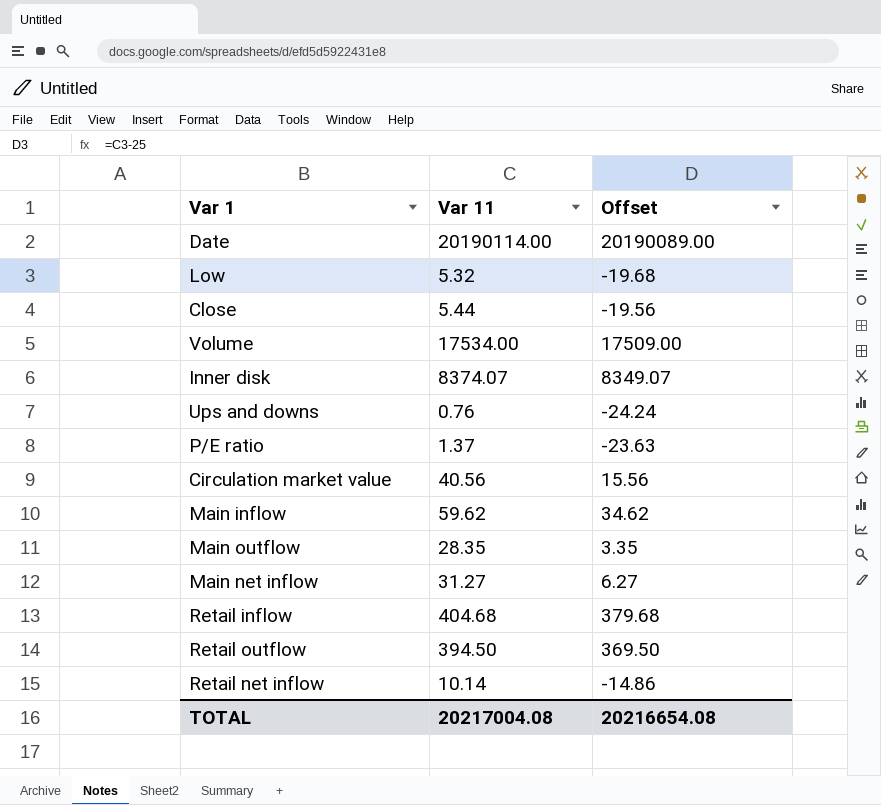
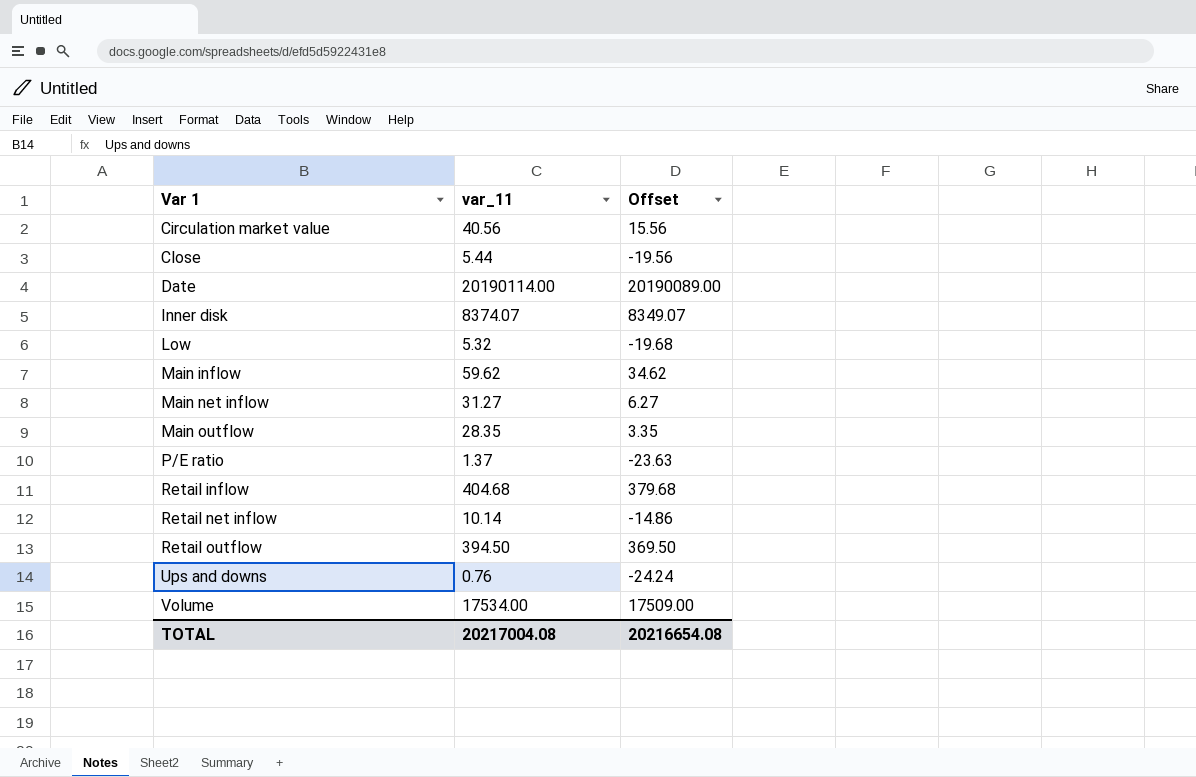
row order: none -> Var 1 ascending
column name: Var 11 -> var_11

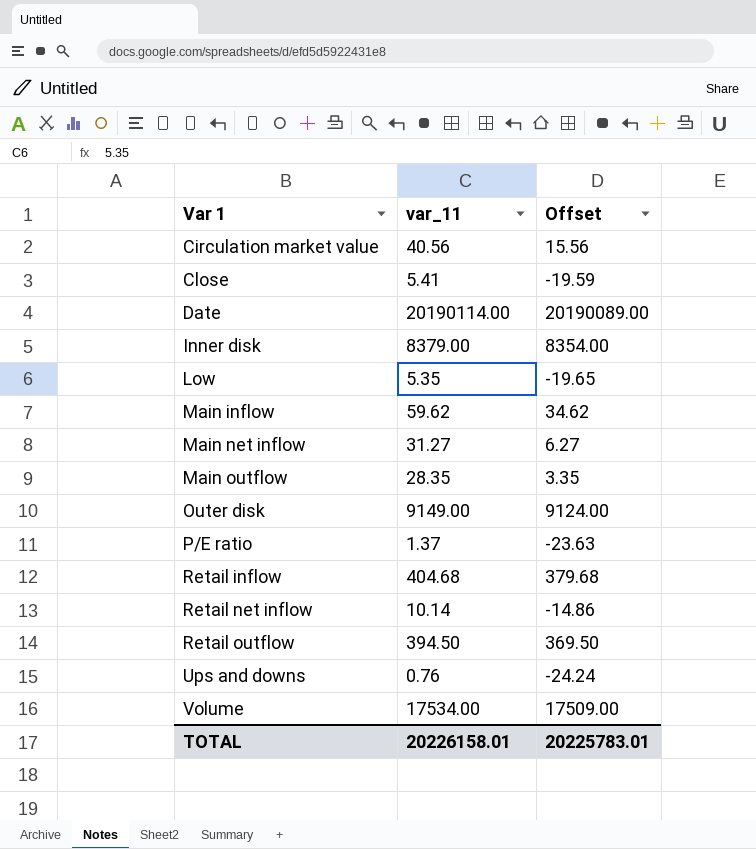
Close | var_11: 5.44 -> 5.41
Close | Offset: -19.56 -> -19.59
Inner disk | var_11: 8374.07 -> 8379.00
Inner disk | Offset: 8349.07 -> 8354.00
Low | var_11: 5.32 -> 5.35
Low | Offset: -19.68 -> -19.65
row Outer disk: none -> 9149.00 | 9124.00
TOTAL | var_11: 20217004.08 -> 20226158.01
TOTAL | Offset: 20216654.08 -> 20225783.01

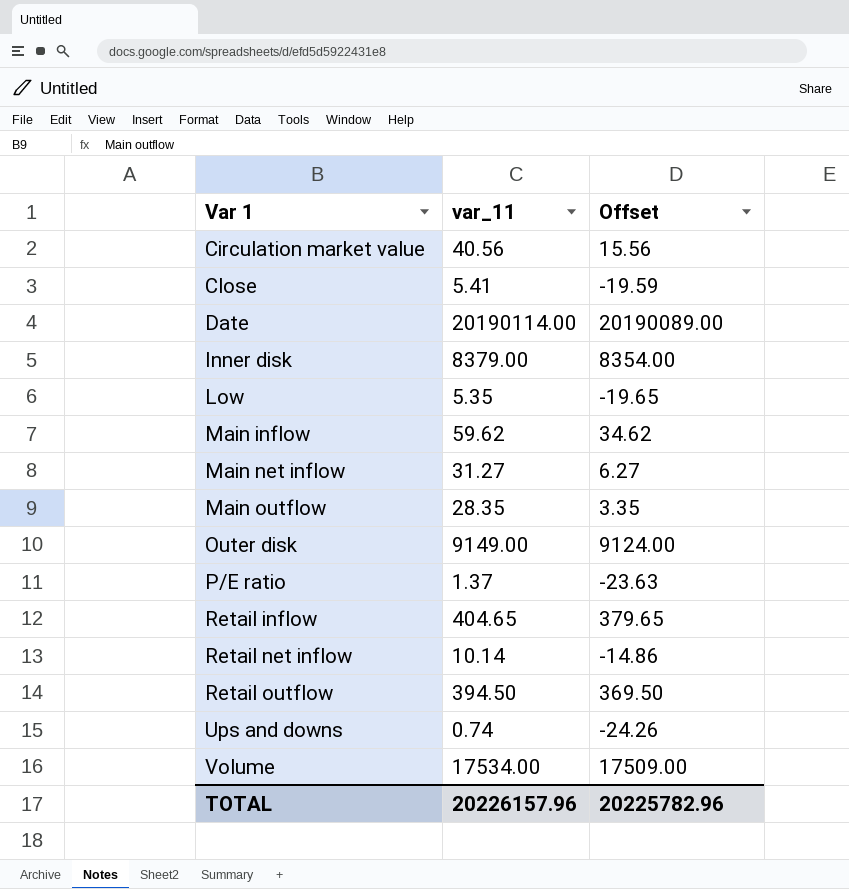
Retail inflow | var_11: 404.68 -> 404.65
Retail inflow | Offset: 379.68 -> 379.65
Ups and downs | var_11: 0.76 -> 0.74
Ups and downs | Offset: -24.24 -> -24.26
TOTAL | var_11: 20226158.01 -> 20226157.96
TOTAL | Offset: 20225783.01 -> 20225782.96

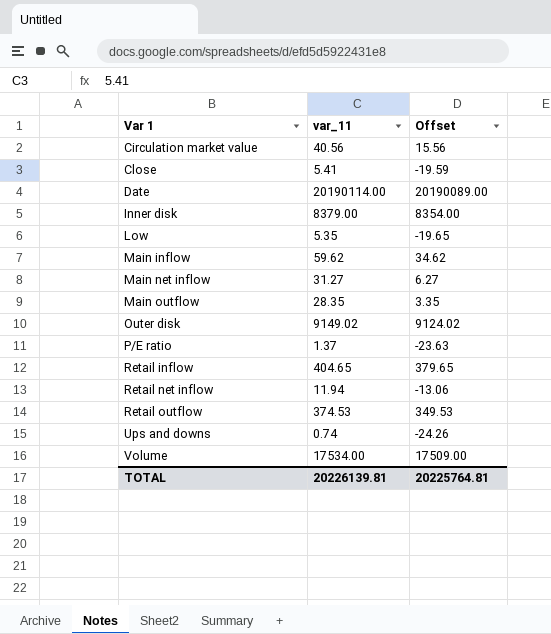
Outer disk | var_11: 9149.00 -> 9149.02
Outer disk | Offset: 9124.00 -> 9124.02
Retail net inflow | var_11: 10.14 -> 11.94
Retail net inflow | Offset: -14.86 -> -13.06
Retail outflow | var_11: 394.50 -> 374.53
Retail outflow | Offset: 369.50 -> 349.53
TOTAL | var_11: 20226157.96 -> 20226139.81
TOTAL | Offset: 20225782.96 -> 20225764.81

